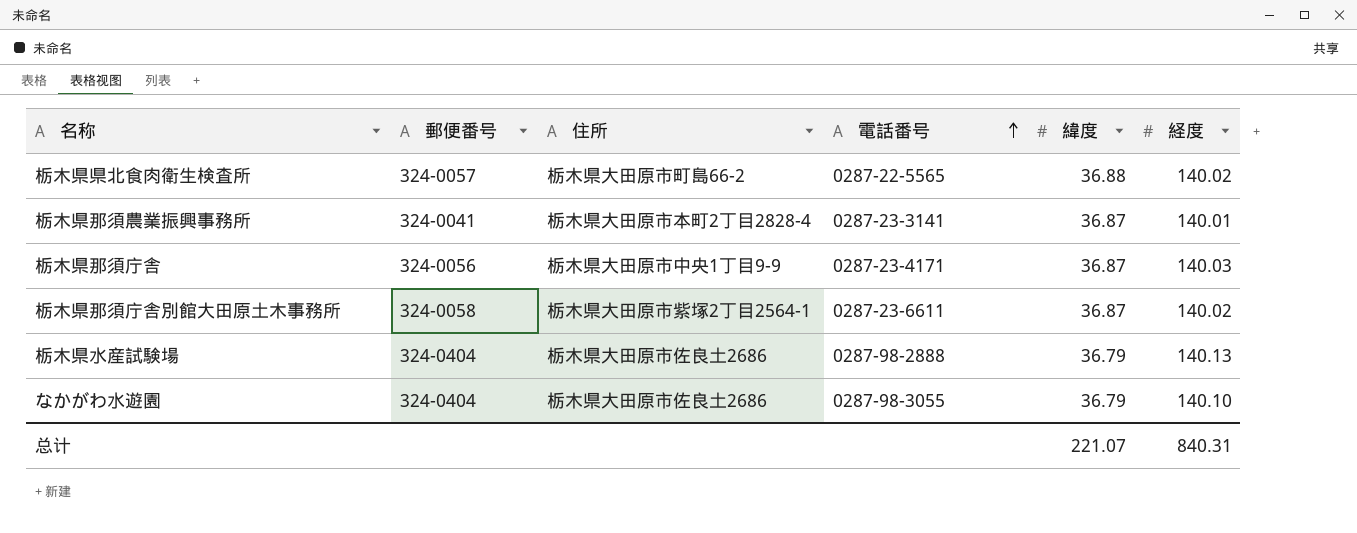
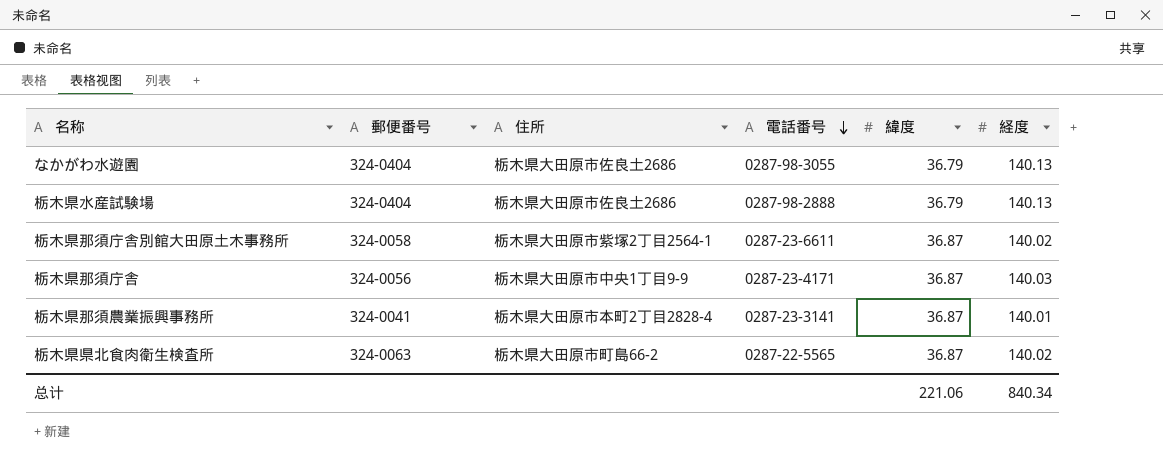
row order: 電話番号 ascending -> 電話番号 descending
なかがわ水遊園 | 経度: 140.10 -> 140.13
栃木県県北食肉衛生検査所 | 郵便番号: 324-0057 -> 324-0063
栃木県県北食肉衛生検査所 | 緯度: 36.88 -> 36.87
总计 | 緯度: 221.07 -> 221.06
总计 | 経度: 840.31 -> 840.34

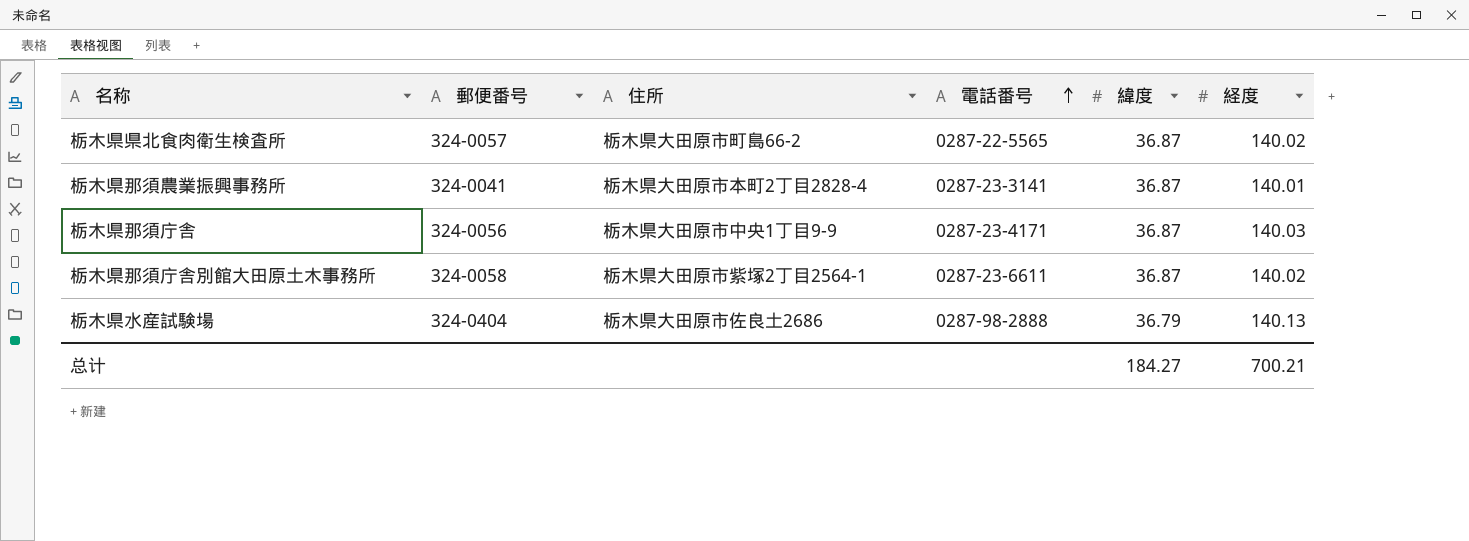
row order: 電話番号 descending -> 電話番号 ascending
row なかがわ水遊園: 324-0404 | 栃木県大田原市佐良土2686 | 0287-98-3055 | 36.79 | 140.13 -> none
栃木県県北食肉衛生検査所 | 郵便番号: 324-0063 -> 324-0057
总计 | 緯度: 221.06 -> 184.27
总计 | 経度: 840.34 -> 700.21

